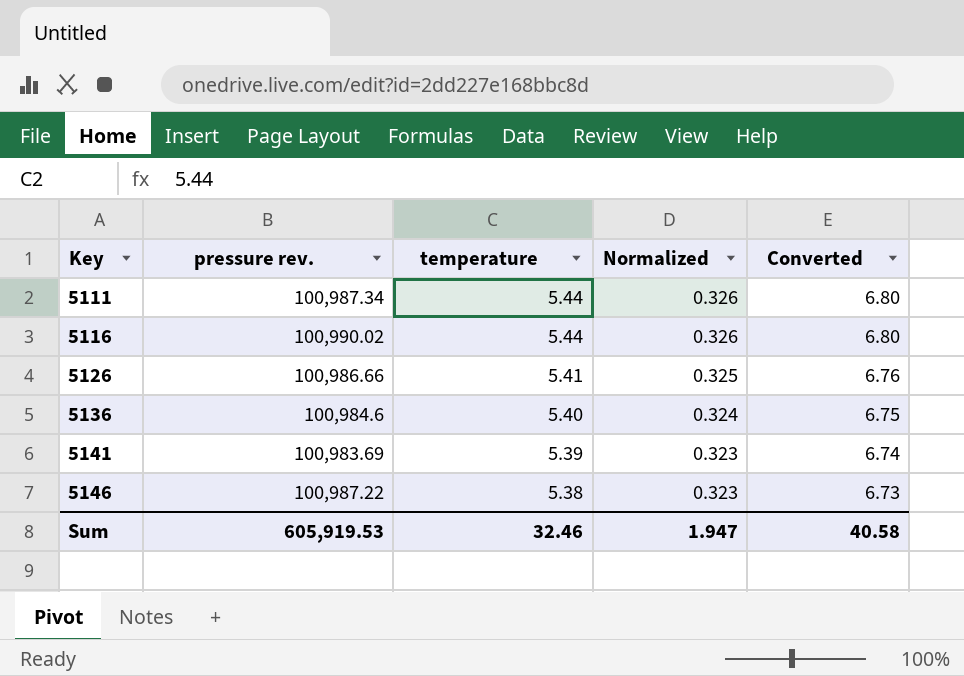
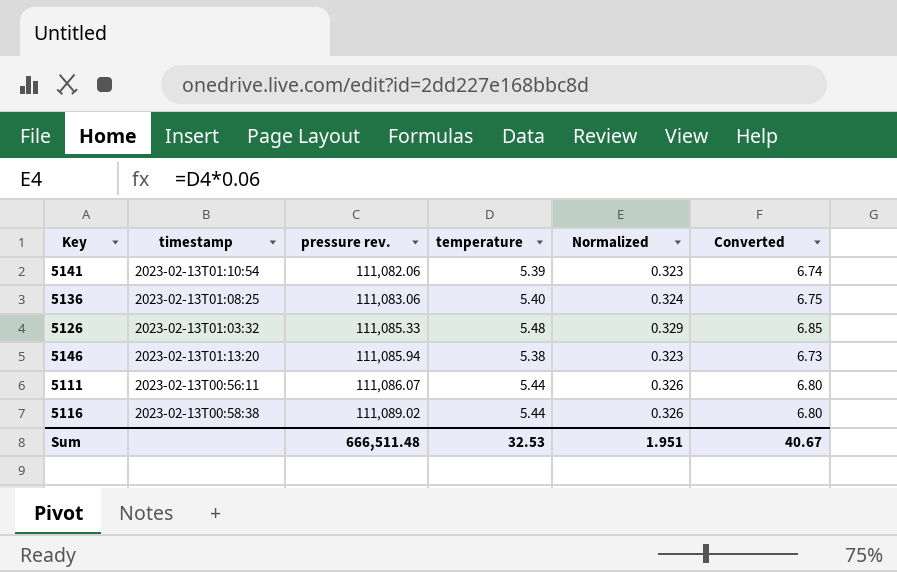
row order: Key ascending -> pressure rev. ascending
column timestamp | position: none -> 2
5141 | pressure rev.: 100,983.69 -> 111,082.06
5136 | pressure rev.: 100,984.6 -> 111,083.06
5126 | pressure rev.: 100,986.66 -> 111,085.33
5126 | temperature: 5.41 -> 5.48
5126 | Normalized: 0.325 -> 0.329
5126 | Converted: 6.76 -> 6.85
5146 | pressure rev.: 100,987.22 -> 111,085.94
5111 | pressure rev.: 100,987.34 -> 111,086.07
5116 | pressure rev.: 100,990.02 -> 111,089.02
Sum | pressure rev.: 605,919.53 -> 666,511.48
Sum | temperature: 32.46 -> 32.53
Sum | Normalized: 1.947 -> 1.951
Sum | Converted: 40.58 -> 40.67

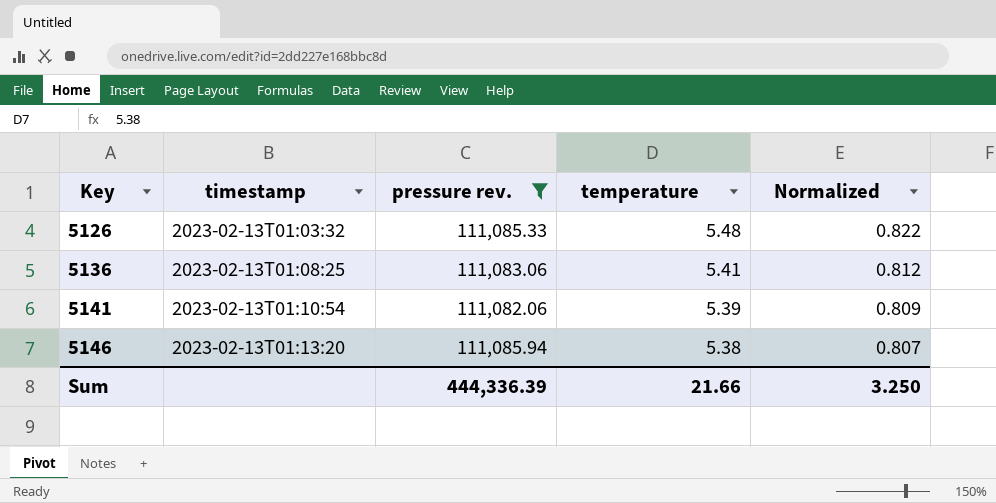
filter: none -> pressure rev. <= 111,085.94
row order: pressure rev. ascending -> Key ascending
column Converted | formula: [temperature] * 1.25 -> none
column Normalized | formula: [temperature] * 0.06 -> [temperature] * 0.15
5136 | temperature: 5.40 -> 5.41
Sum | pressure rev.: 666,511.48 -> 444,336.39
Sum | temperature: 32.53 -> 21.66
Sum | Normalized: 1.951 -> 3.250

